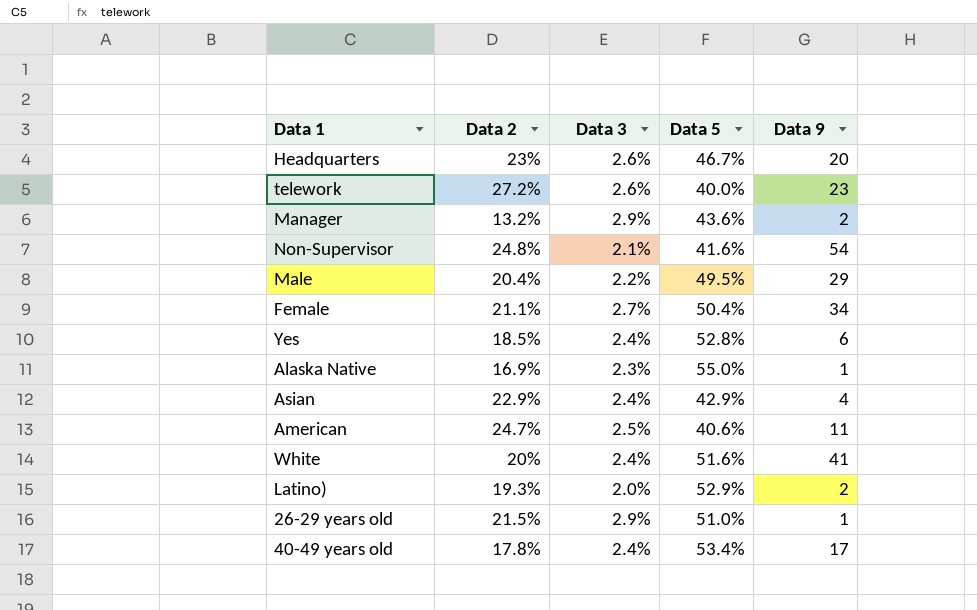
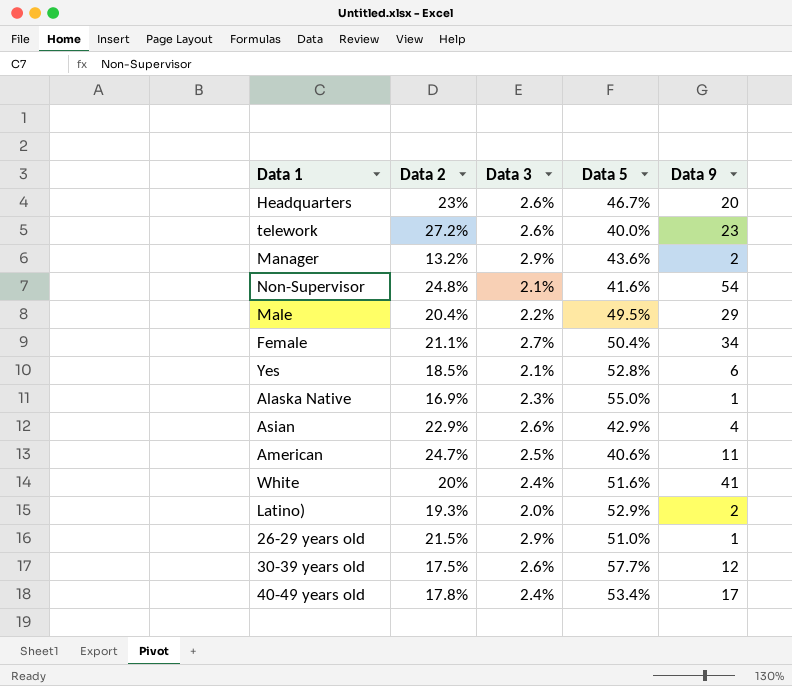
Yes | Data 3: 2.4% -> 2.1%
Asian | Data 3: 2.4% -> 2.6%
row 30-39 years old: none -> 17.5% | 2.6% | 57.7% | 12

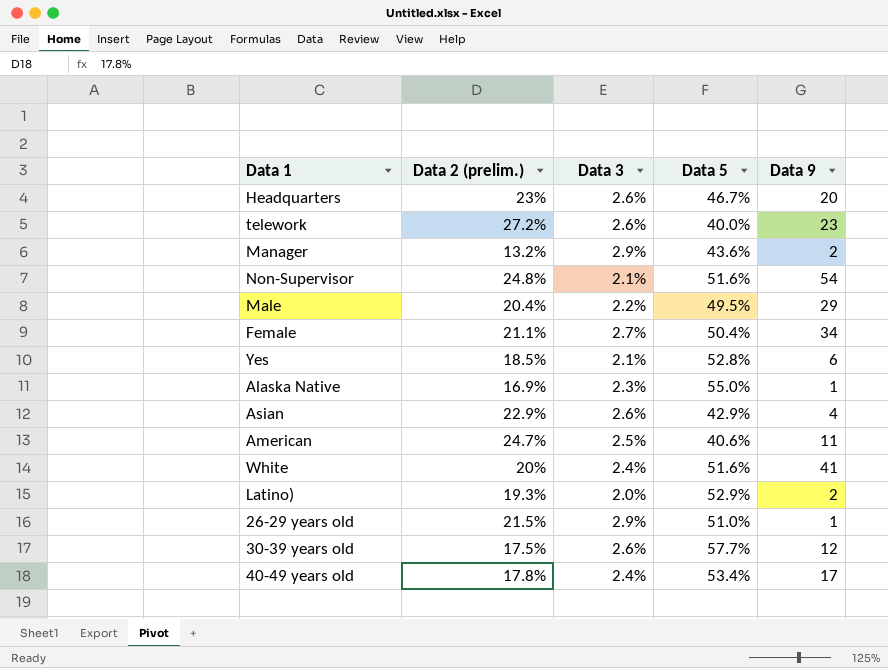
column name: Data 2 -> Data 2 (prelim.)
Non-Supervisor | Data 5: 41.6% -> 51.6%

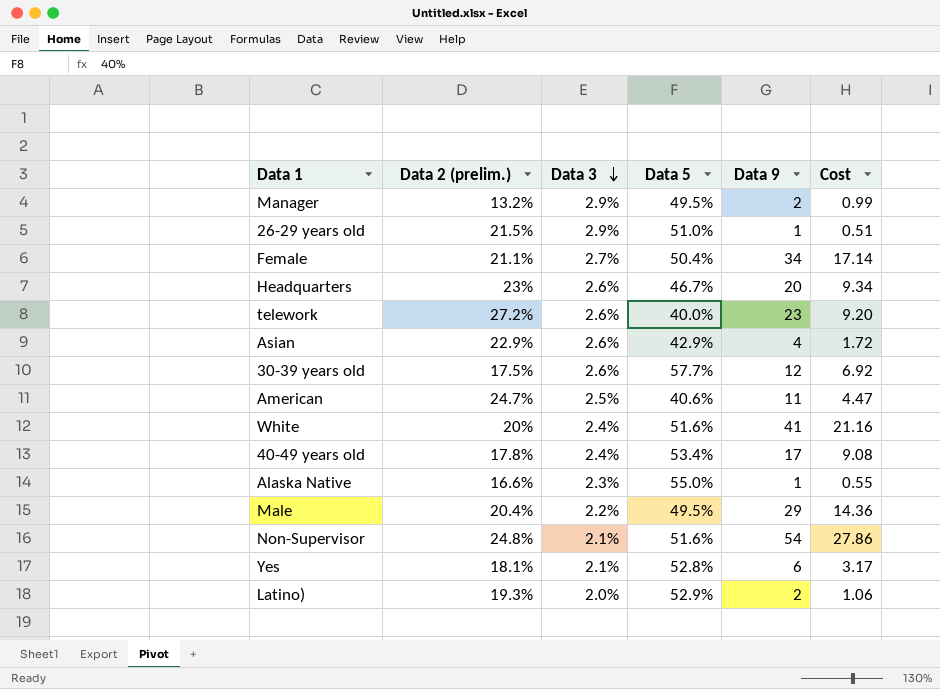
row order: none -> Data 3 descending
column Cost | formula: none -> [Data 5] * [Data 9]
Manager | Data 5: 43.6% -> 49.5%
Alaska Native | Data 2 (prelim.): 16.9% -> 16.6%
Yes | Data 2 (prelim.): 18.5% -> 18.1%

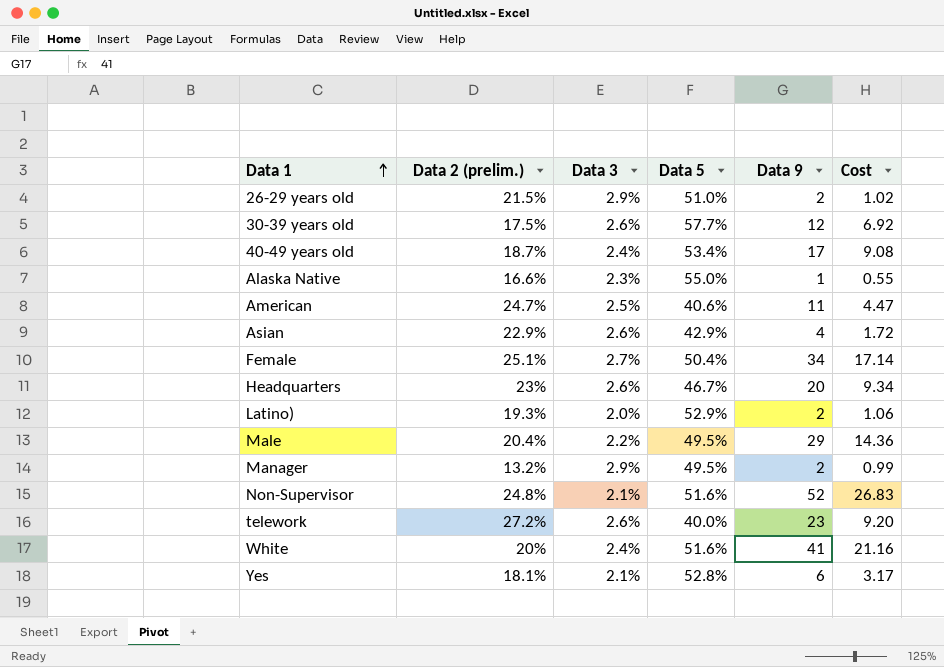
row order: Data 3 descending -> Data 1 ascending
26-29 years old | Data 9: 1 -> 2
26-29 years old | Cost: 0.51 -> 1.02
40-49 years old | Data 2 (prelim.): 17.8% -> 18.7%
Female | Data 2 (prelim.): 21.1% -> 25.1%
Non-Supervisor | Data 9: 54 -> 52
Non-Supervisor | Cost: 27.86 -> 26.83

